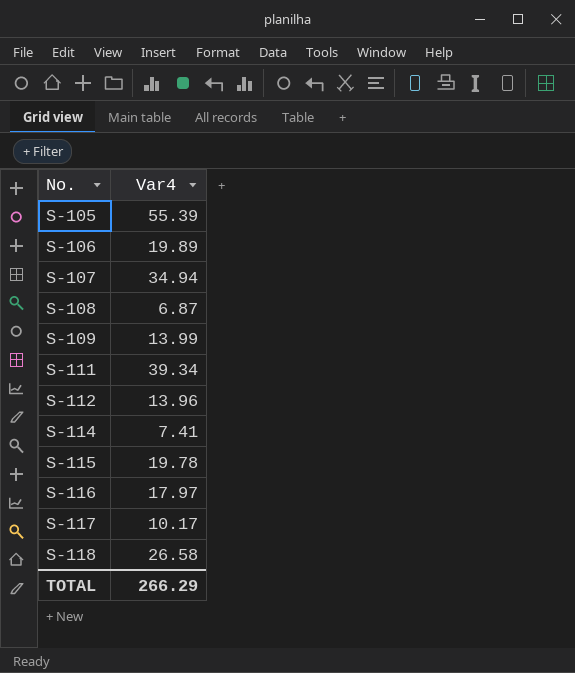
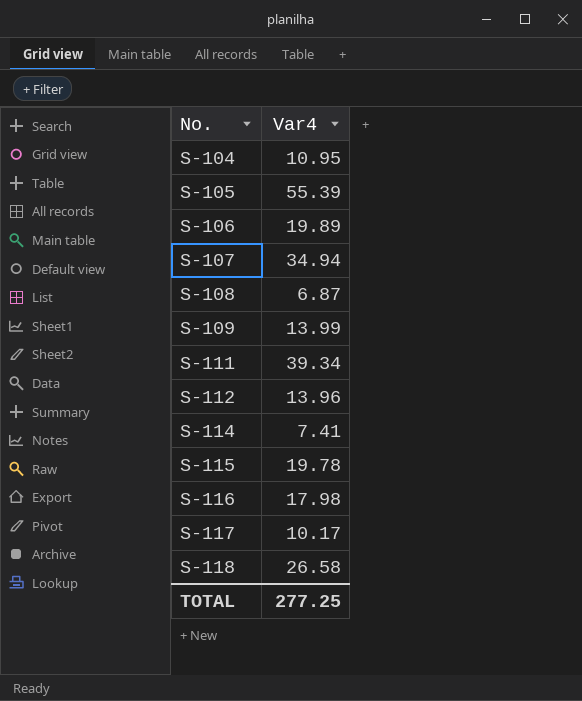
row S-104: none -> 10.95
S-116 | Var4: 17.97 -> 17.98
TOTAL | Var4: 266.29 -> 277.25

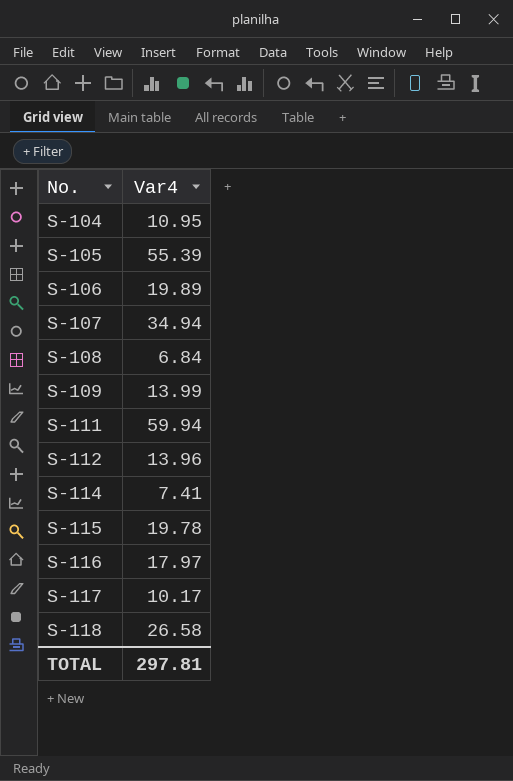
S-108 | Var4: 6.87 -> 6.84
S-111 | Var4: 39.34 -> 59.94
S-116 | Var4: 17.98 -> 17.97
TOTAL | Var4: 277.25 -> 297.81

